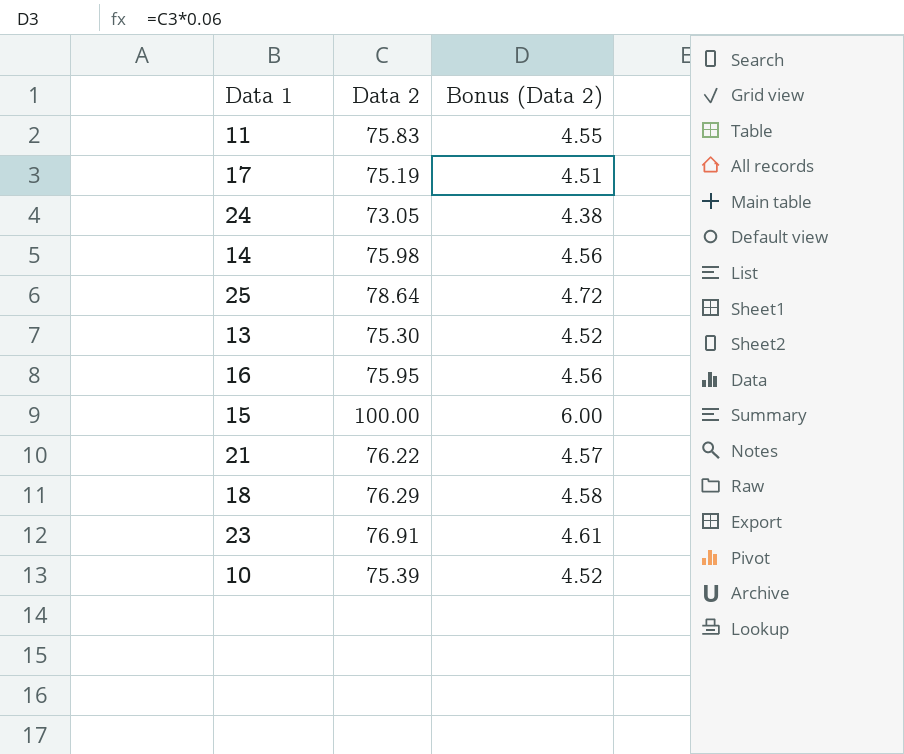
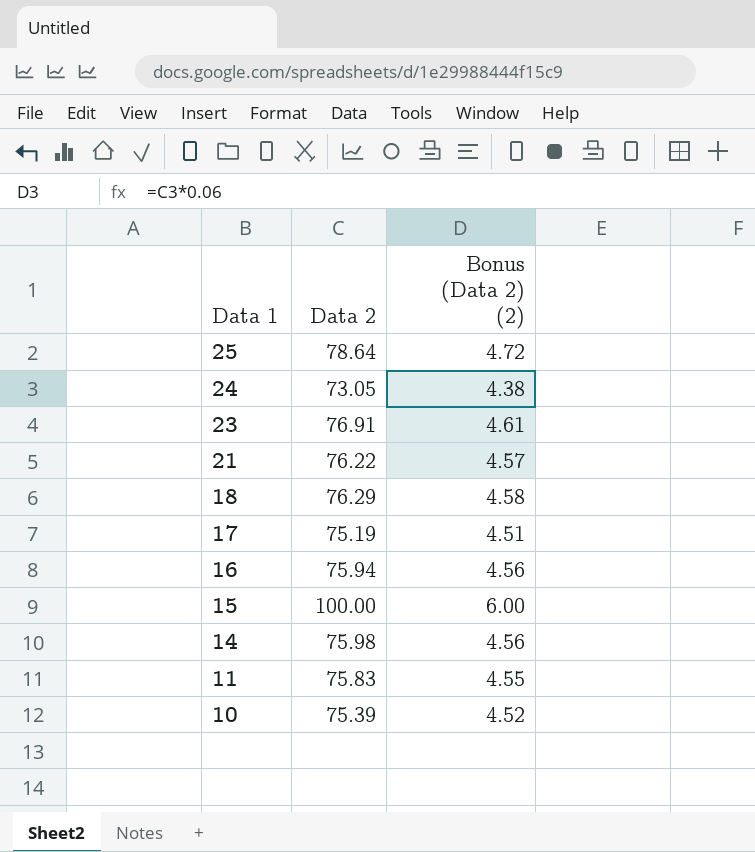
row order: none -> Data 1 descending
column name: Bonus (Data 2) -> Bonus (Data 2) (2)
row 13: 75.30 | 4.52 -> none
16 | Data 2: 75.95 -> 75.94

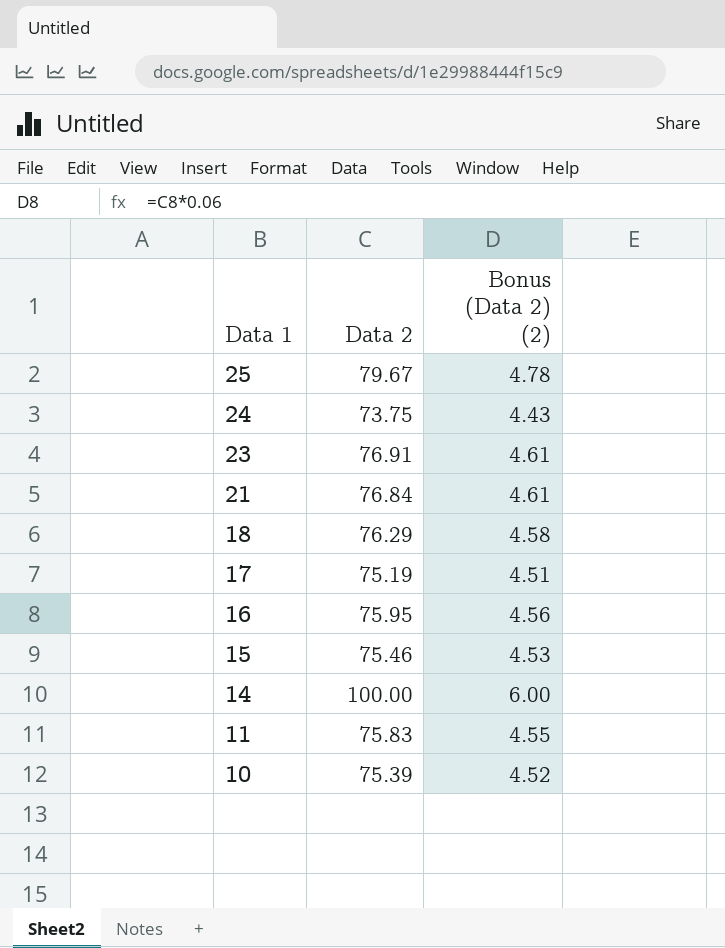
25 | Data 2: 78.64 -> 79.67
25 | Bonus (Data 2) (2): 4.72 -> 4.78
24 | Data 2: 73.05 -> 73.75
24 | Bonus (Data 2) (2): 4.38 -> 4.43
21 | Data 2: 76.22 -> 76.84
21 | Bonus (Data 2) (2): 4.57 -> 4.61
16 | Data 2: 75.94 -> 75.95
15 | Data 2: 100.00 -> 75.46
15 | Bonus (Data 2) (2): 6.00 -> 4.53
14 | Data 2: 75.98 -> 100.00
14 | Bonus (Data 2) (2): 4.56 -> 6.00

